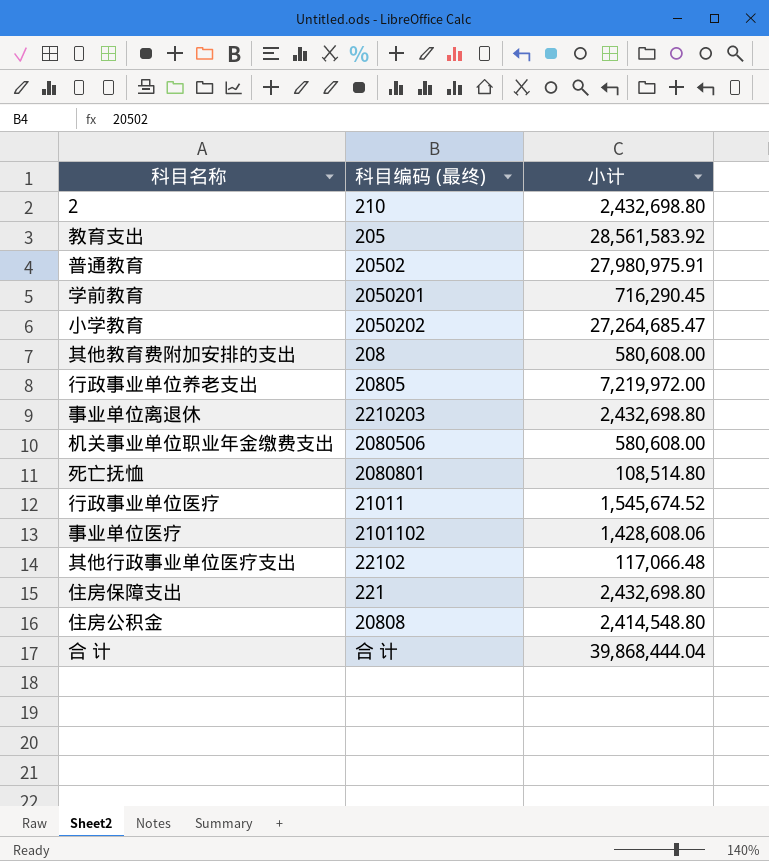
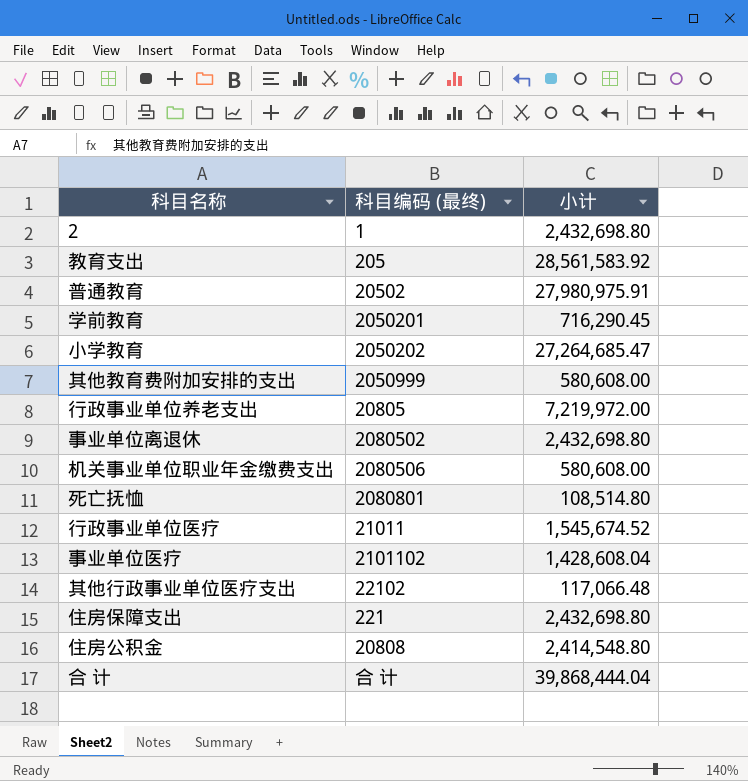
2 | 科目编码 (最终): 210 -> 1
其他教育费附加安排的支出 | 科目编码 (最终): 208 -> 2050999
事业单位离退休 | 科目编码 (最终): 2210203 -> 2080502
事业单位医疗 | 小计: 1,428,608.06 -> 1,428,608.04

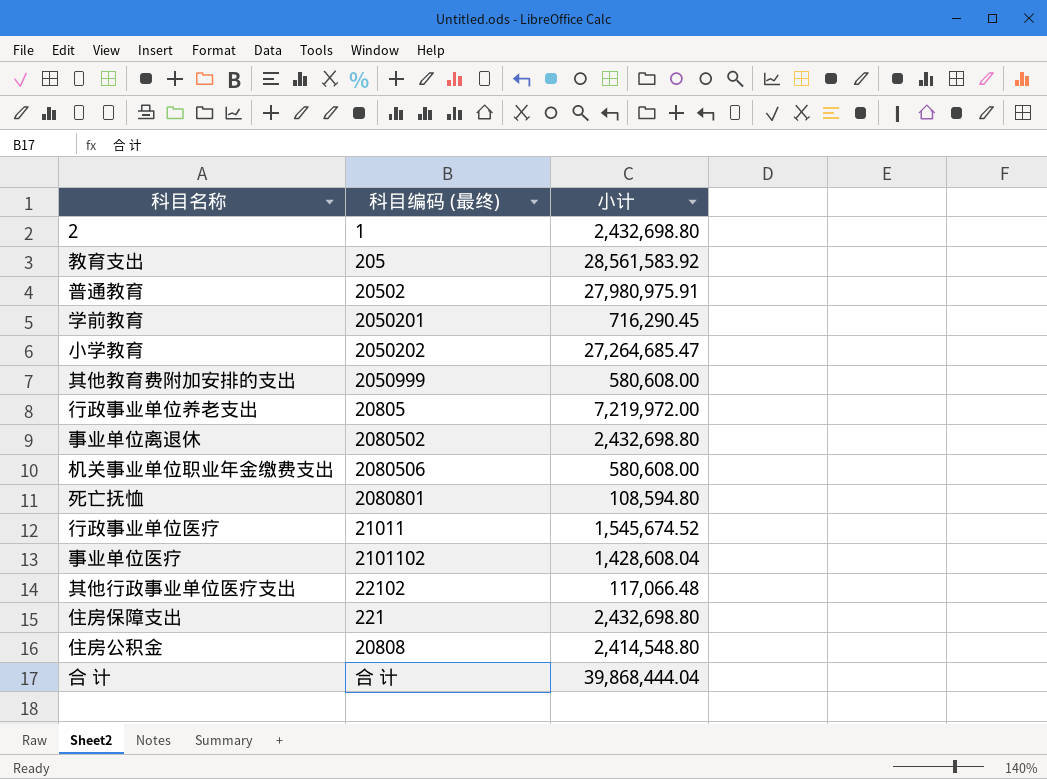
死亡抚恤 | 小计: 108,514.80 -> 108,594.80

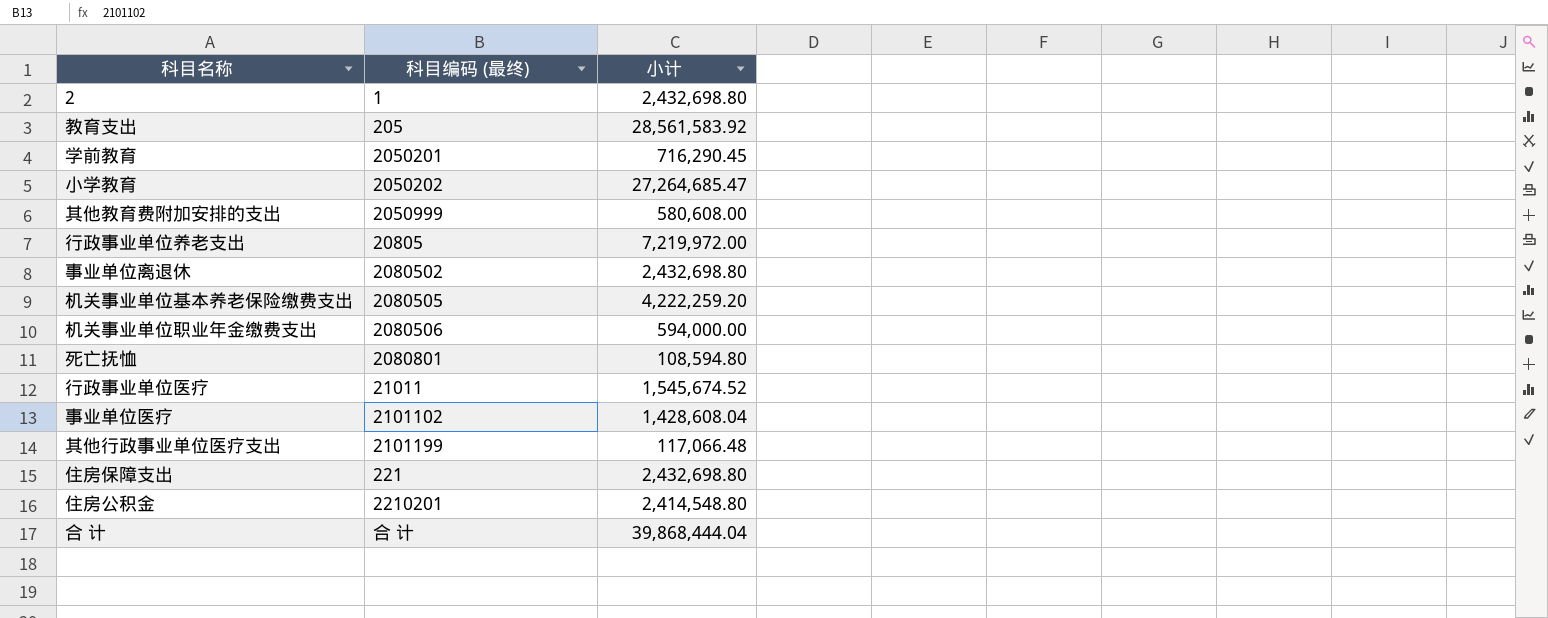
row 普通教育: 20502 | 27,980,975.91 -> none
row 机关事业单位基本养老保险缴费支出: none -> 2080505 | 4,222,259.20
机关事业单位职业年金缴费支出 | 小计: 580,608.00 -> 594,000.00
其他行政事业单位医疗支出 | 科目编码 (最终): 22102 -> 2101199
住房公积金 | 科目编码 (最终): 20808 -> 2210201

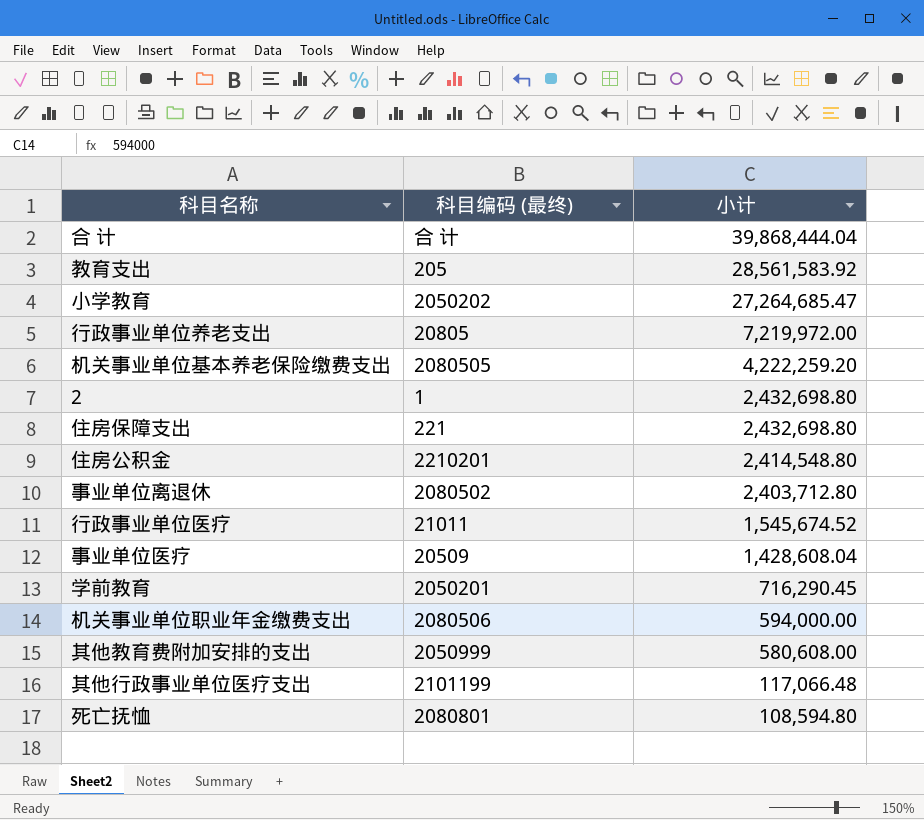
row order: none -> 小计 descending
事业单位离退休 | 小计: 2,432,698.80 -> 2,403,712.80
事业单位医疗 | 科目编码 (最终): 2101102 -> 20509

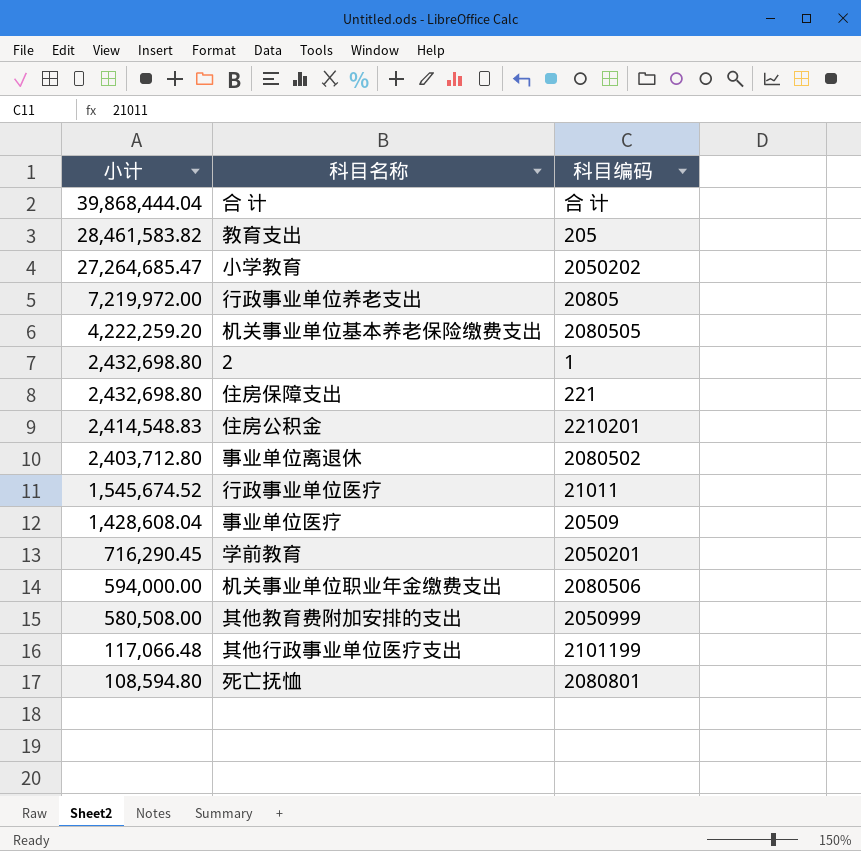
column 小计 | position: 3 -> 1
column name: 科目编码 (最终) -> 科目编码
教育支出 | 小计: 28,561,583.92 -> 28,461,583.82
住房公积金 | 小计: 2,414,548.80 -> 2,414,548.83
其他教育费附加安排的支出 | 小计: 580,608.00 -> 580,508.00

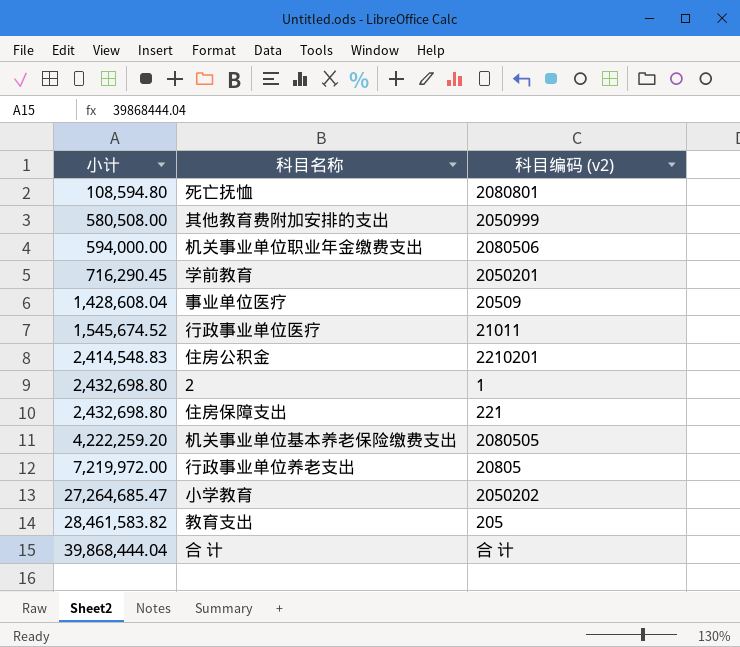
row order: 小计 descending -> 小计 ascending
column name: 科目编码 -> 科目编码 (v2)
row 事业单位离退休: 2,403,712.80 | 2080502 -> none
row 其他行政事业单位医疗支出: 117,066.48 | 2101199 -> none

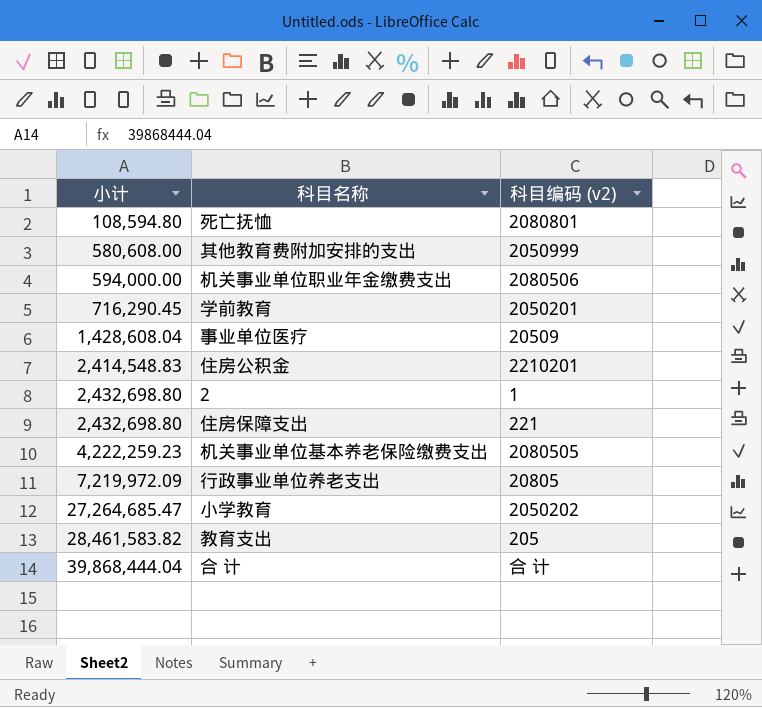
row 行政事业单位医疗: 1,545,674.52 | 21011 -> none
其他教育费附加安排的支出 | 小计: 580,508.00 -> 580,608.00
机关事业单位基本养老保险缴费支出 | 小计: 4,222,259.20 -> 4,222,259.23
行政事业单位养老支出 | 小计: 7,219,972.00 -> 7,219,972.09

